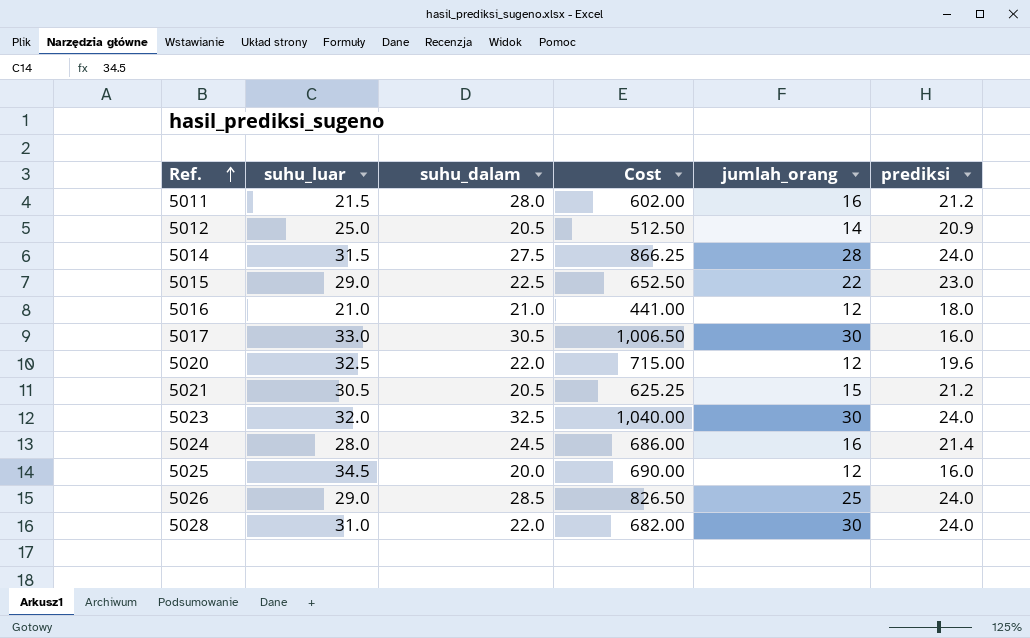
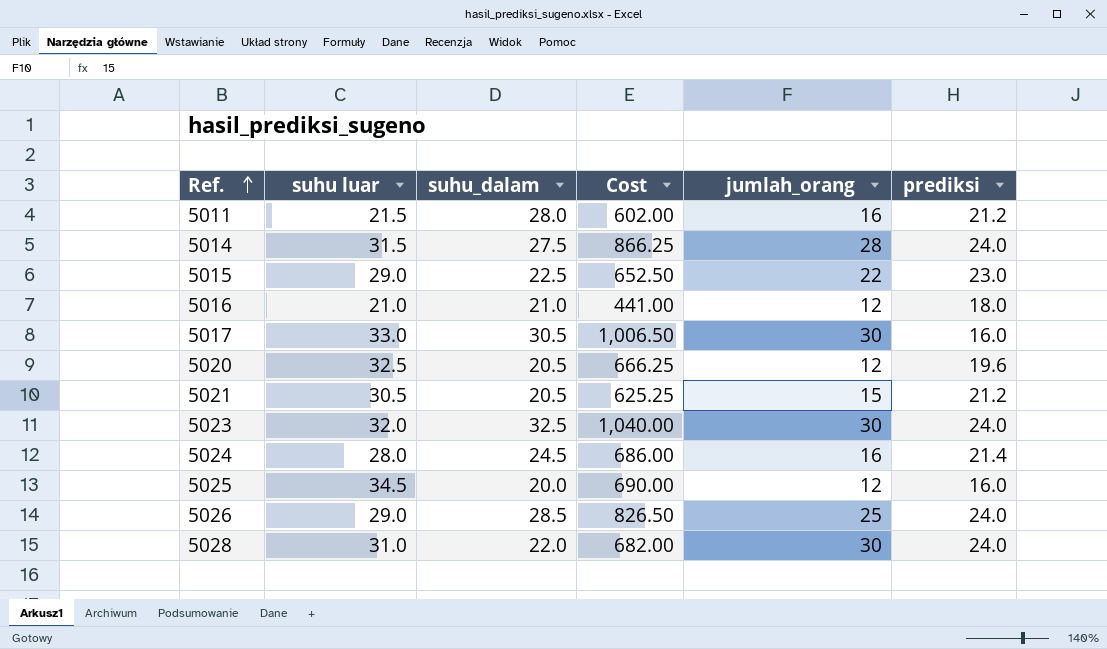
column name: suhu_luar -> suhu luar
row 5012: 25.0 | 20.5 | 512.50 | 14 | 20.9 -> none
5020 | suhu_dalam: 22.0 -> 20.5
5020 | Cost: 715.00 -> 666.25

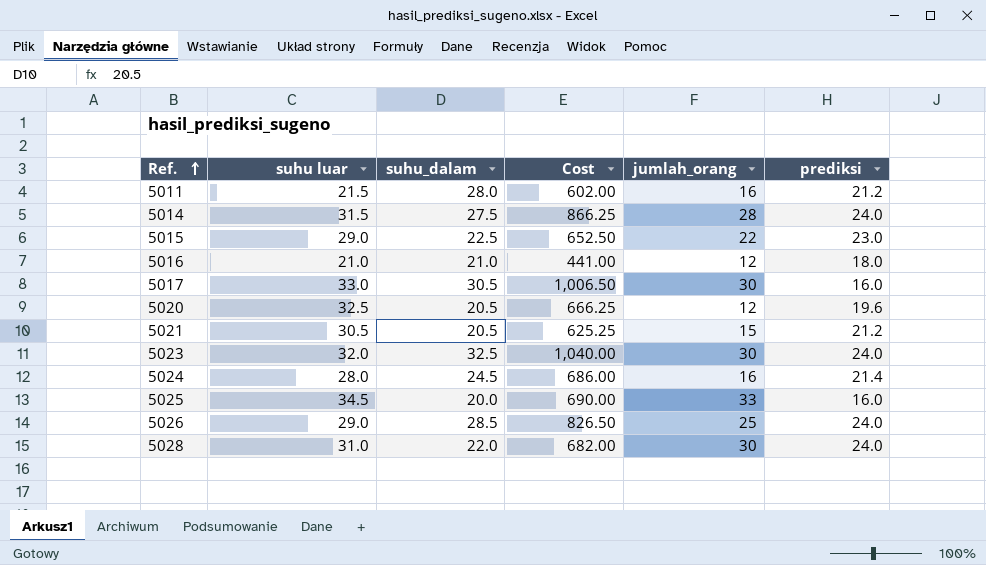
5025 | jumlah_orang: 12 -> 33

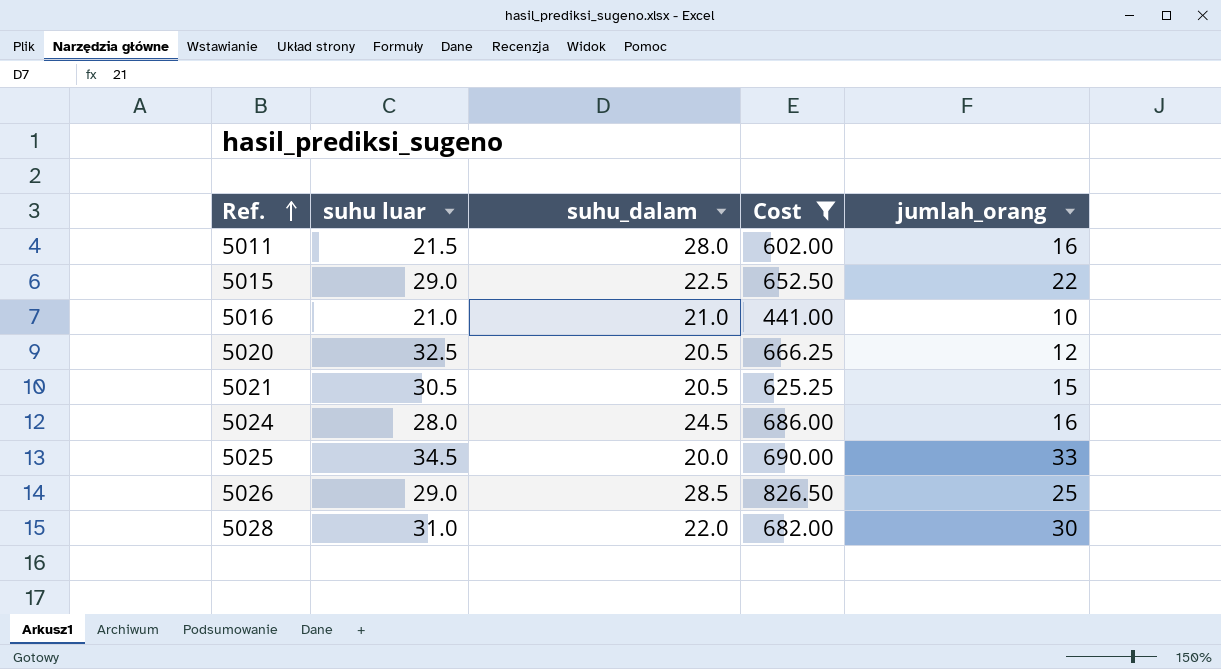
filter: none -> Cost <= 826.50
column prediksi | position: 6 -> none
5016 | jumlah_orang: 12 -> 10

